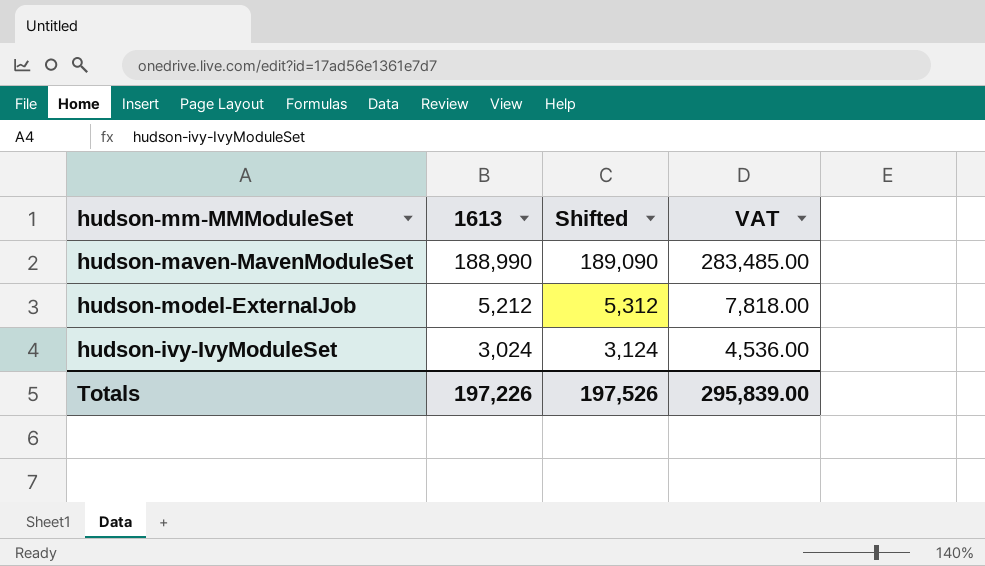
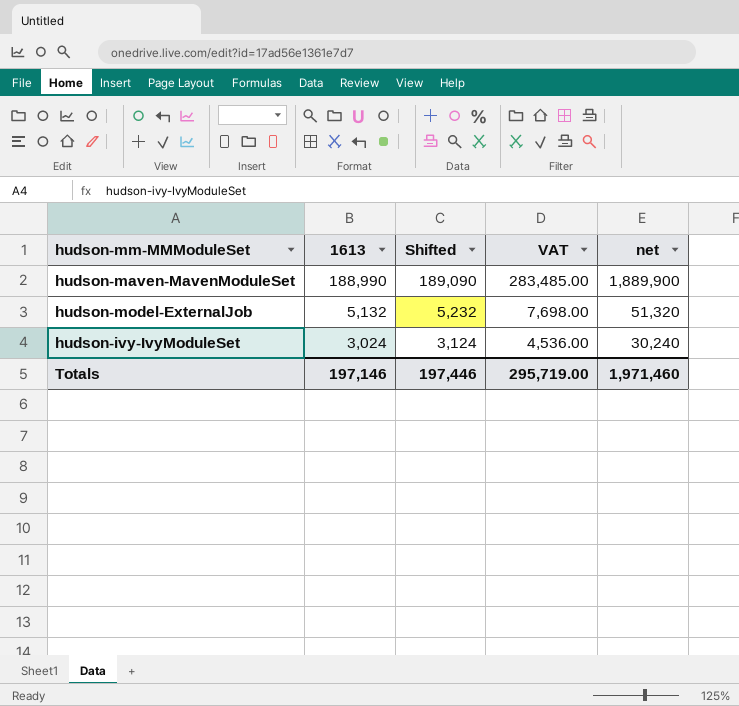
column net | formula: none -> [1613] * 10
hudson-model-ExternalJob | 1613: 5,212 -> 5,132
hudson-model-ExternalJob | Shifted: 5,312 -> 5,232
hudson-model-ExternalJob | VAT: 7,818.00 -> 7,698.00
Totals | 1613: 197,226 -> 197,146
Totals | Shifted: 197,526 -> 197,446
Totals | VAT: 295,839.00 -> 295,719.00

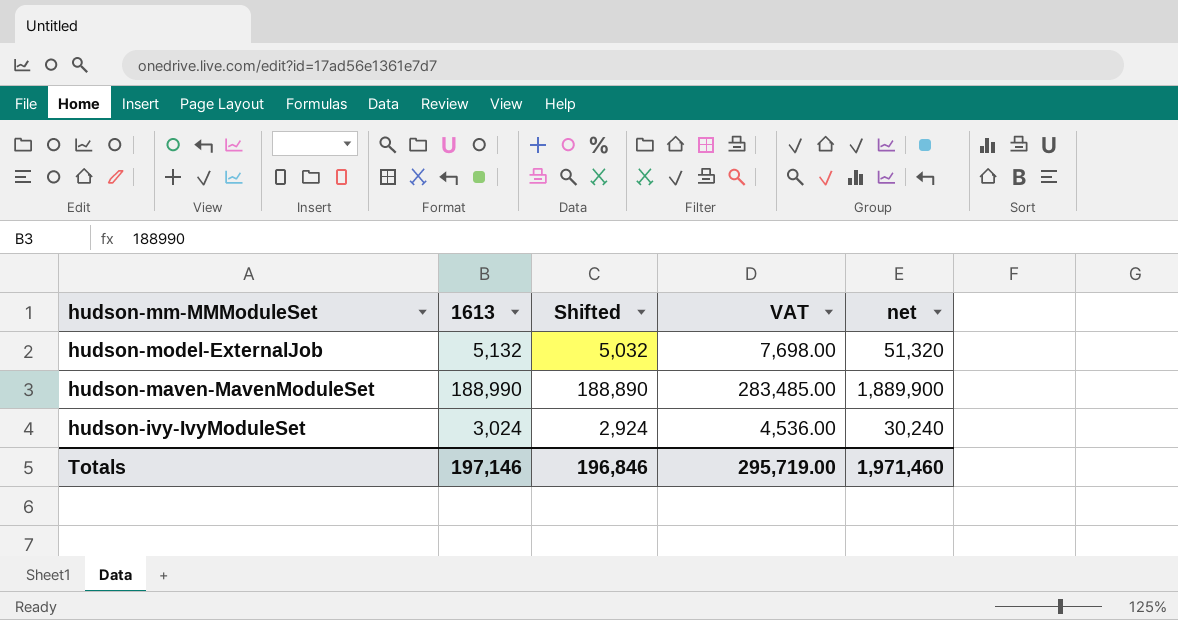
row order: 1613 descending -> hudson-mm-MMModuleSet descending
column Shifted | formula: [1613] + 100 -> [1613] - 100
Totals | Shifted: 197,446 -> 196,846

